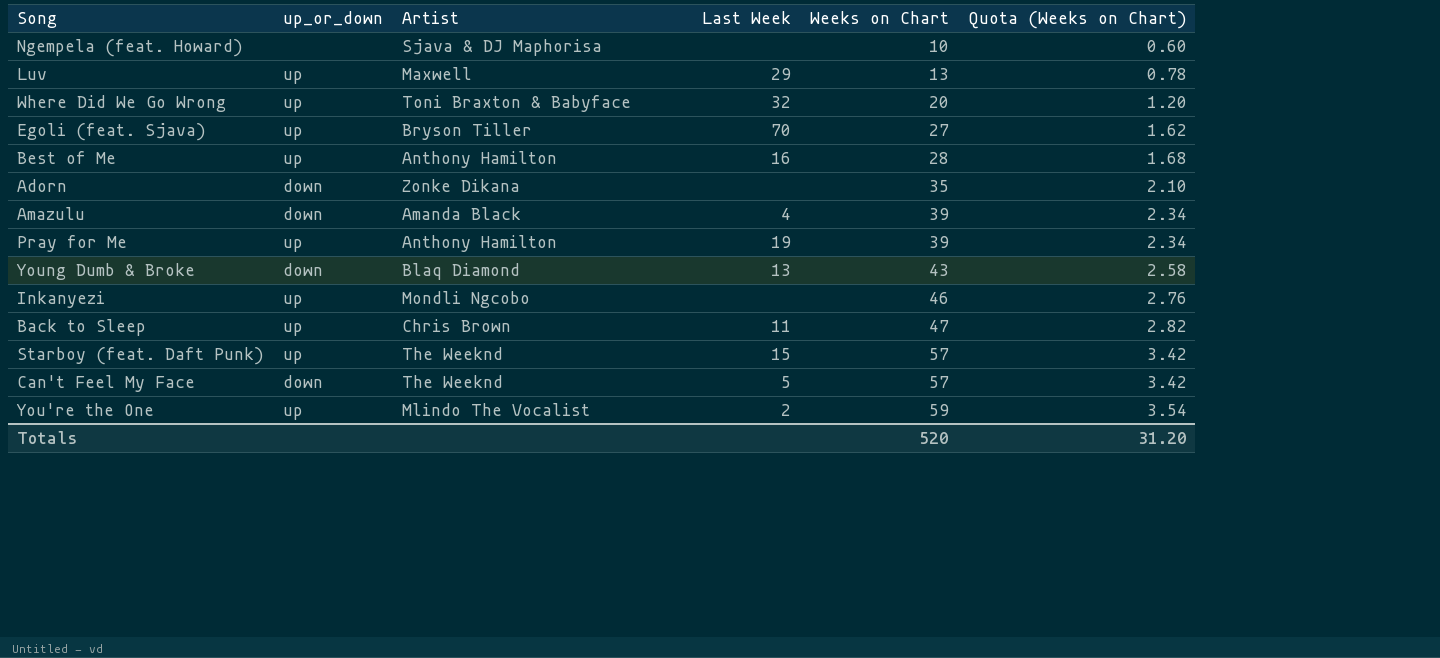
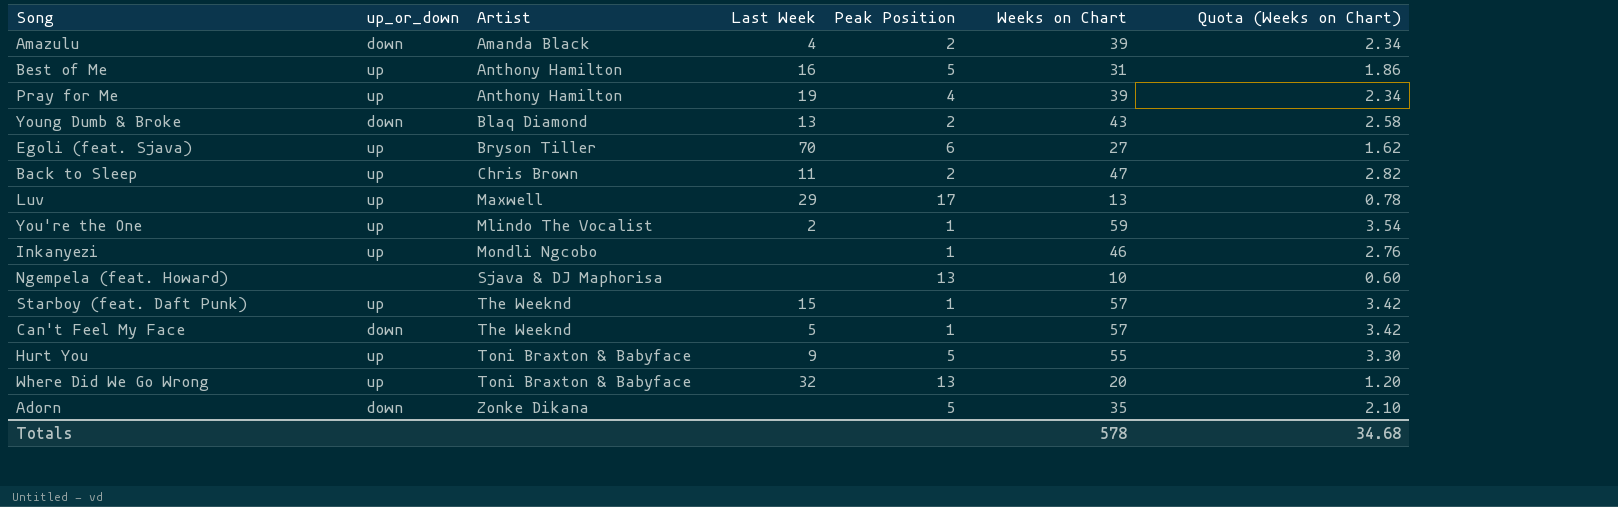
row order: Weeks on Chart ascending -> Artist ascending
column Peak Position | position: none -> 5
Best of Me | Weeks on Chart: 28 -> 31
Best of Me | Quota (Weeks on Chart): 1.68 -> 1.86
row Hurt You: none -> up | Toni Braxton & Babyface | 9 | 5 | 55 | 3.30
Totals | Weeks on Chart: 520 -> 578
Totals | Quota (Weeks on Chart): 31.20 -> 34.68

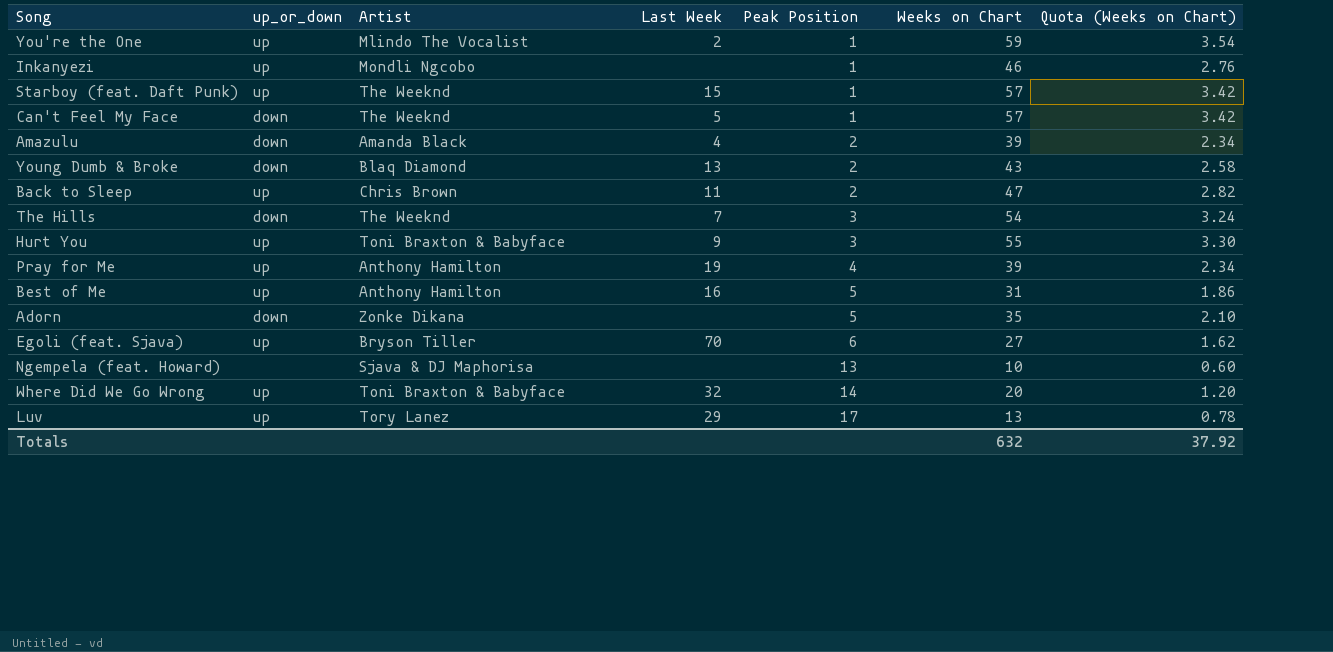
row order: Artist ascending -> Peak Position ascending
row The Hills: none -> down | The Weeknd | 7 | 3 | 54 | 3.24
Hurt You | Peak Position: 5 -> 3
Where Did We Go Wrong | Peak Position: 13 -> 14
Luv | Artist: Maxwell -> Tory Lanez
Totals | Weeks on Chart: 578 -> 632
Totals | Quota (Weeks on Chart): 34.68 -> 37.92

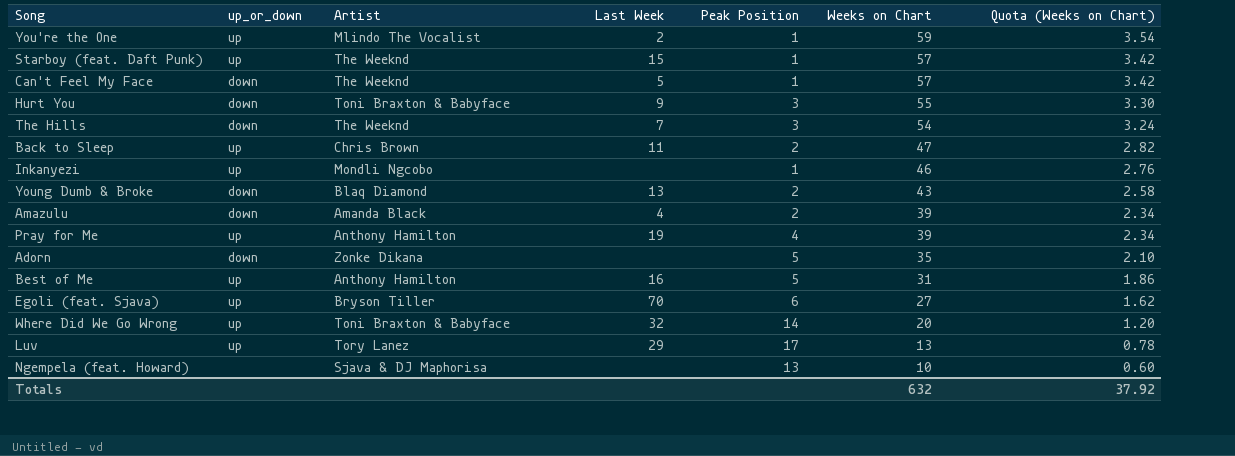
row order: Peak Position ascending -> Weeks on Chart descending
Hurt You | up_or_down: up -> down

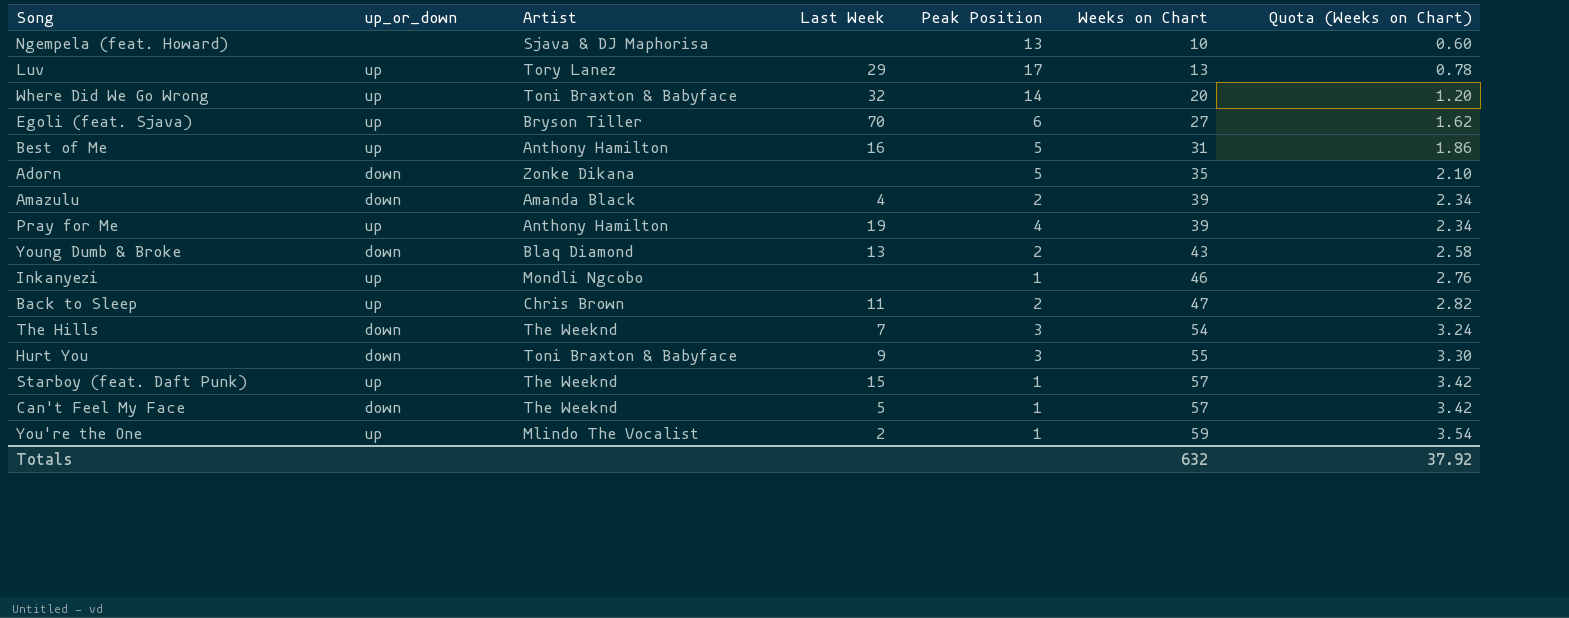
row order: Weeks on Chart descending -> Weeks on Chart ascending

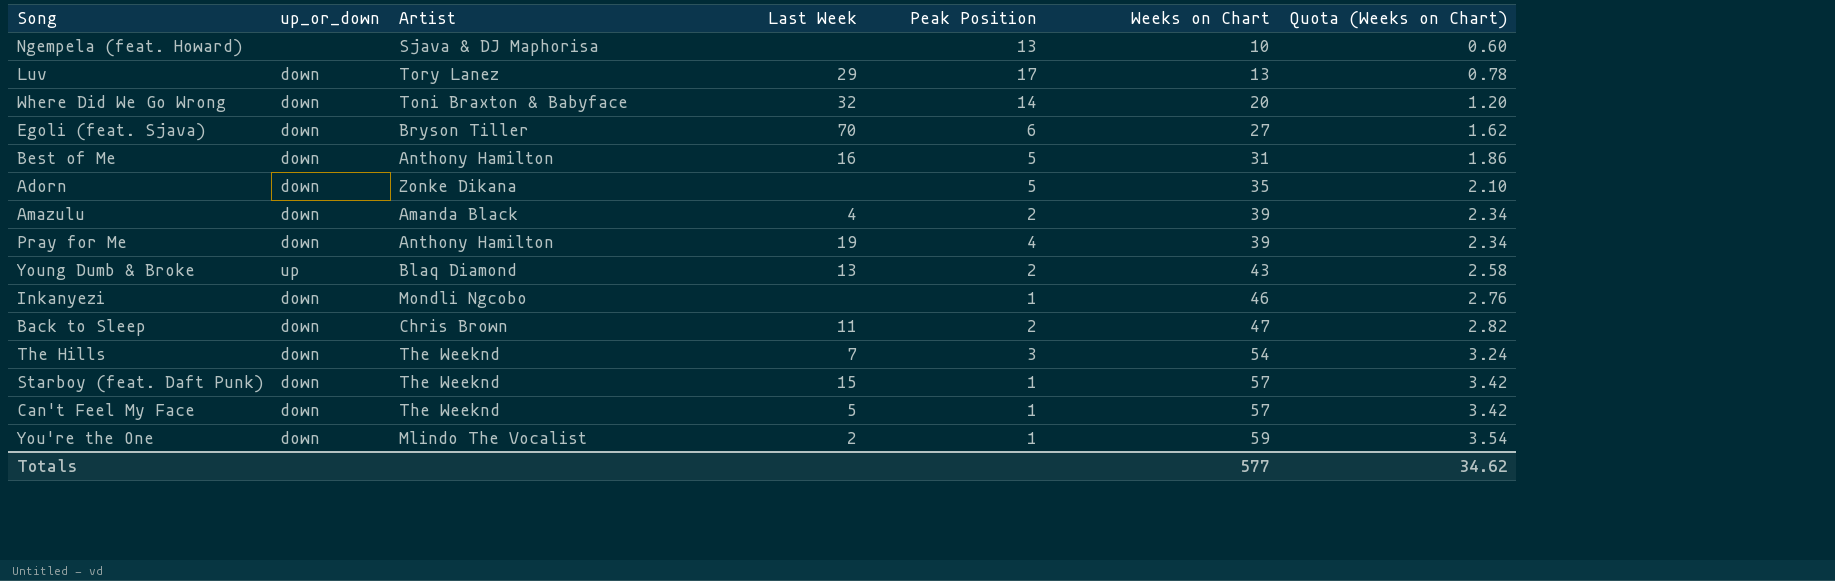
row Hurt You: down | Toni Braxton & Babyface | 9 | 3 | 55 | 3.30 -> none
Luv | up_or_down: up -> down
Where Did We Go Wrong | up_or_down: up -> down
Egoli (feat. Sjava) | up_or_down: up -> down
Best of Me | up_or_down: up -> down
Pray for Me | up_or_down: up -> down
Young Dumb & Broke | up_or_down: down -> up
Inkanyezi | up_or_down: up -> down
Back to Sleep | up_or_down: up -> down
Starboy (feat. Daft Punk) | up_or_down: up -> down
You're the One | up_or_down: up -> down
Totals | Weeks on Chart: 632 -> 577
Totals | Quota (Weeks on Chart): 37.92 -> 34.62

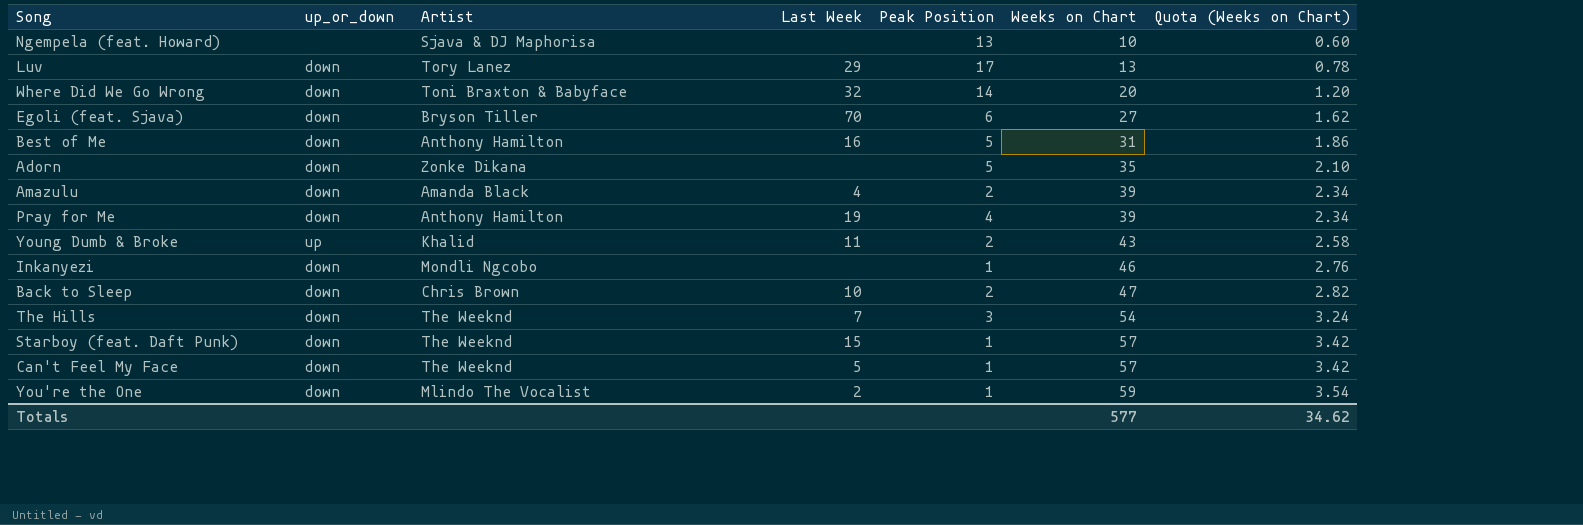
Young Dumb & Broke | Artist: Blaq Diamond -> Khalid
Young Dumb & Broke | Last Week: 13 -> 11
Back to Sleep | Last Week: 11 -> 10

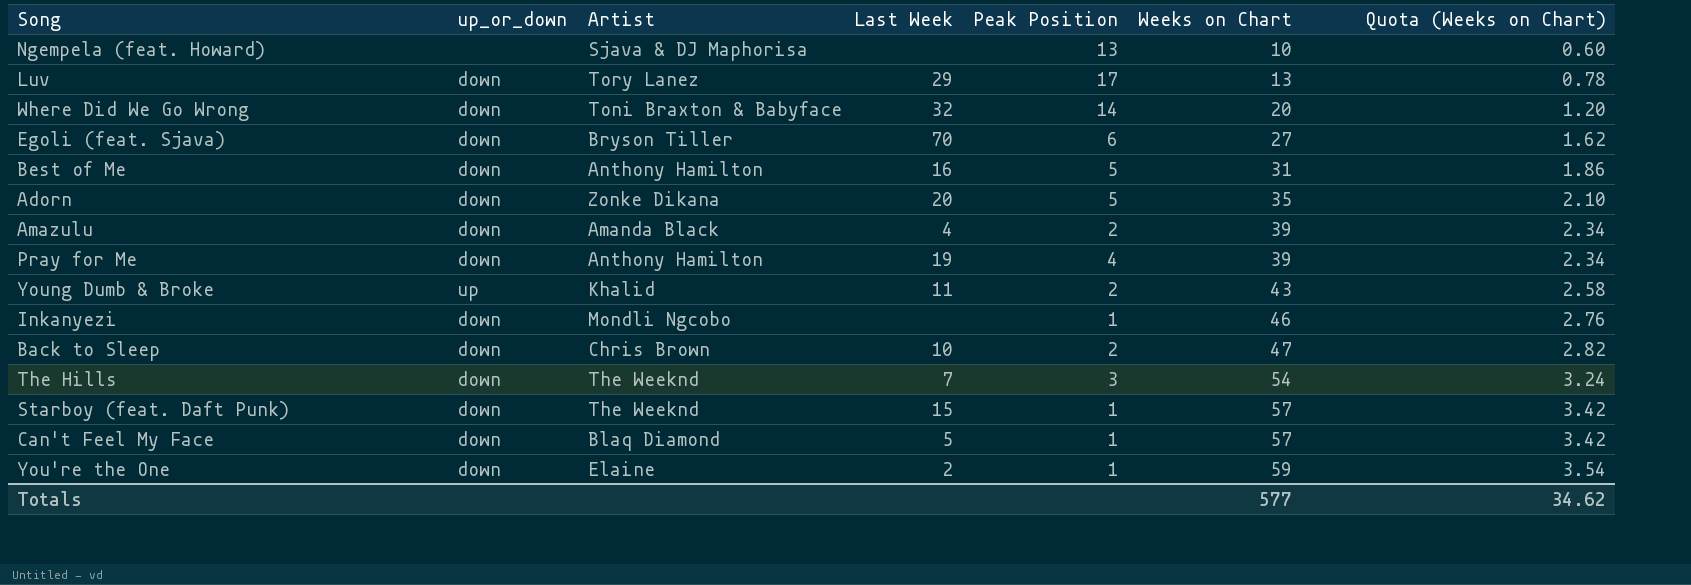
Adorn | Last Week: none -> 20
Can't Feel My Face | Artist: The Weeknd -> Blaq Diamond
You're the One | Artist: Mlindo The Vocalist -> Elaine

